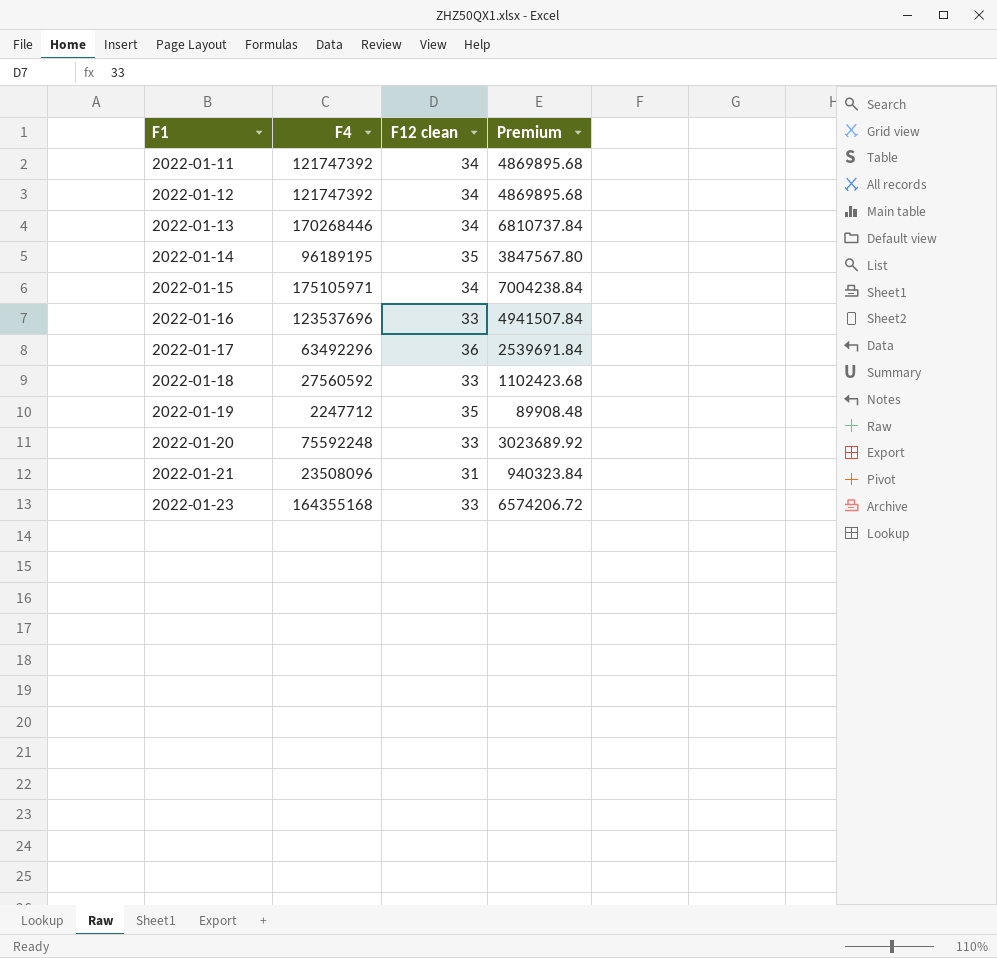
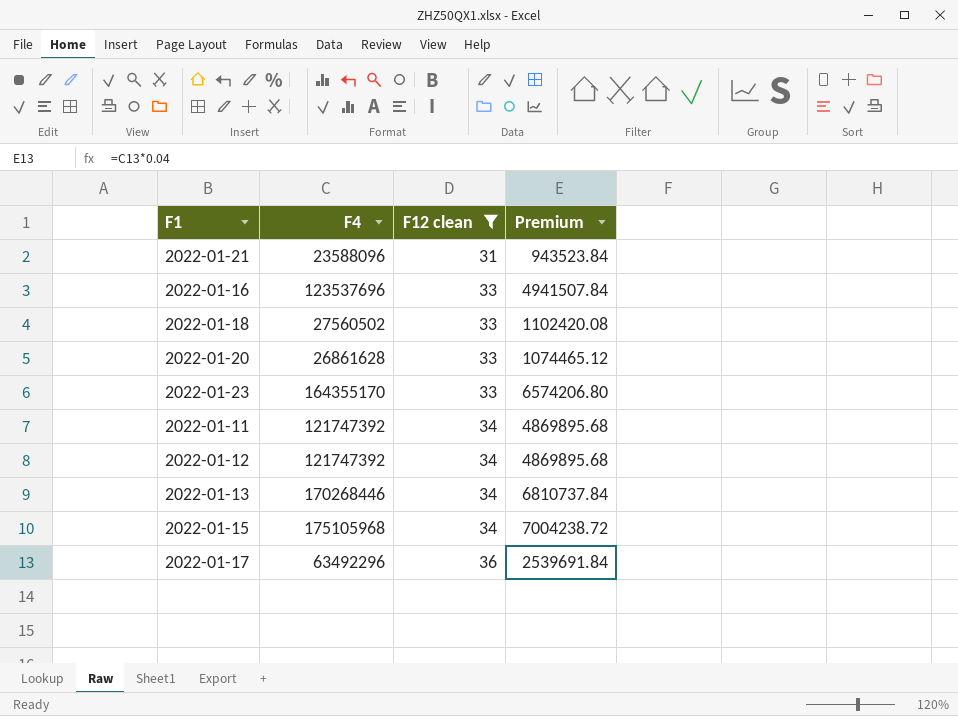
filter: none -> F12 clean != 35
row order: F1 ascending -> F12 clean ascending
2022-01-21 | F4: 23508096 -> 23588096
2022-01-21 | Premium: 940323.84 -> 943523.84
2022-01-18 | F4: 27560592 -> 27560502
2022-01-18 | Premium: 1102423.68 -> 1102420.08
2022-01-20 | F4: 75592248 -> 26861628
2022-01-20 | Premium: 3023689.92 -> 1074465.12
2022-01-23 | F4: 164355168 -> 164355170
2022-01-23 | Premium: 6574206.72 -> 6574206.80
2022-01-15 | F4: 175105971 -> 175105968
2022-01-15 | Premium: 7004238.84 -> 7004238.72

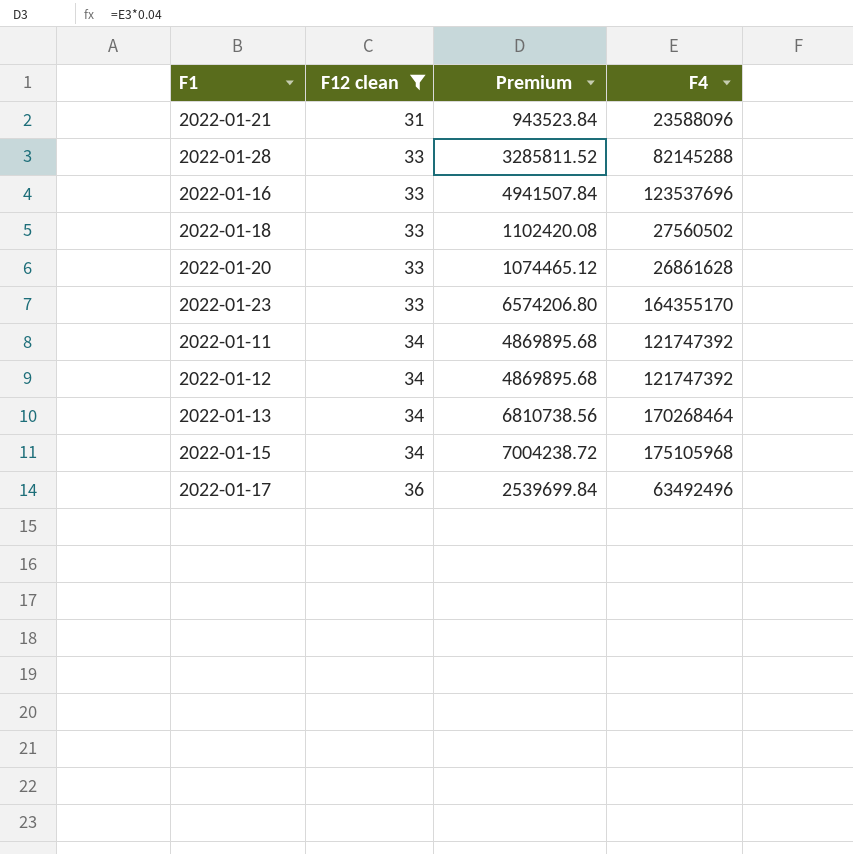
column F4 | position: 2 -> 4
row 2022-01-28: none -> 33 | 3285811.52 | 82145288
2022-01-13 | Premium: 6810737.84 -> 6810738.56
2022-01-13 | F4: 170268446 -> 170268464
2022-01-17 | Premium: 2539691.84 -> 2539699.84
2022-01-17 | F4: 63492296 -> 63492496

